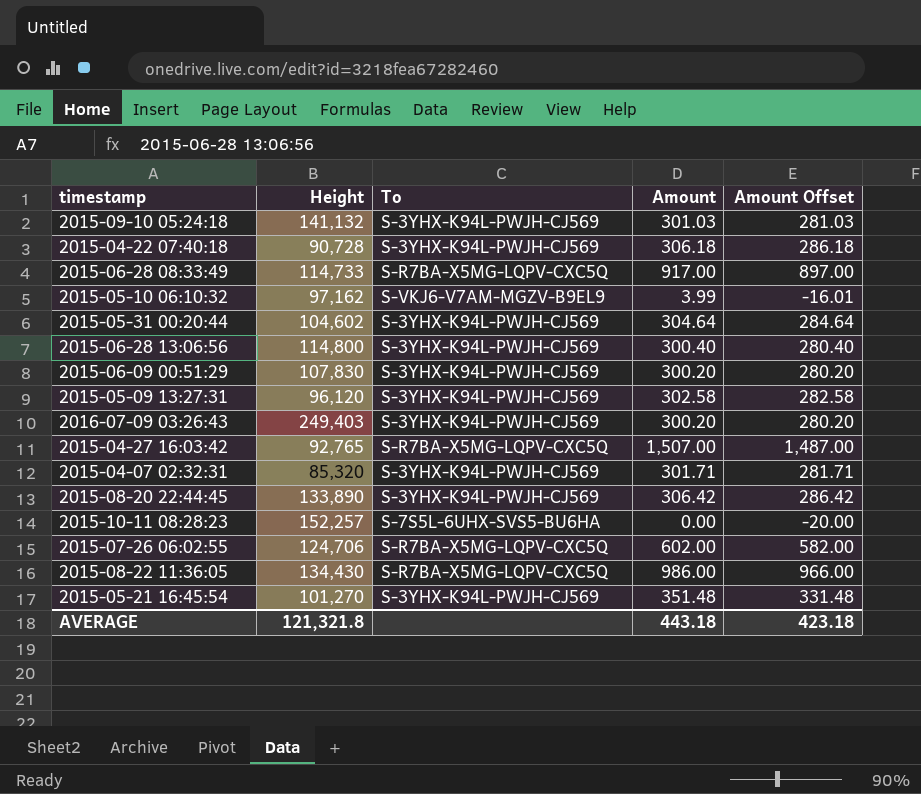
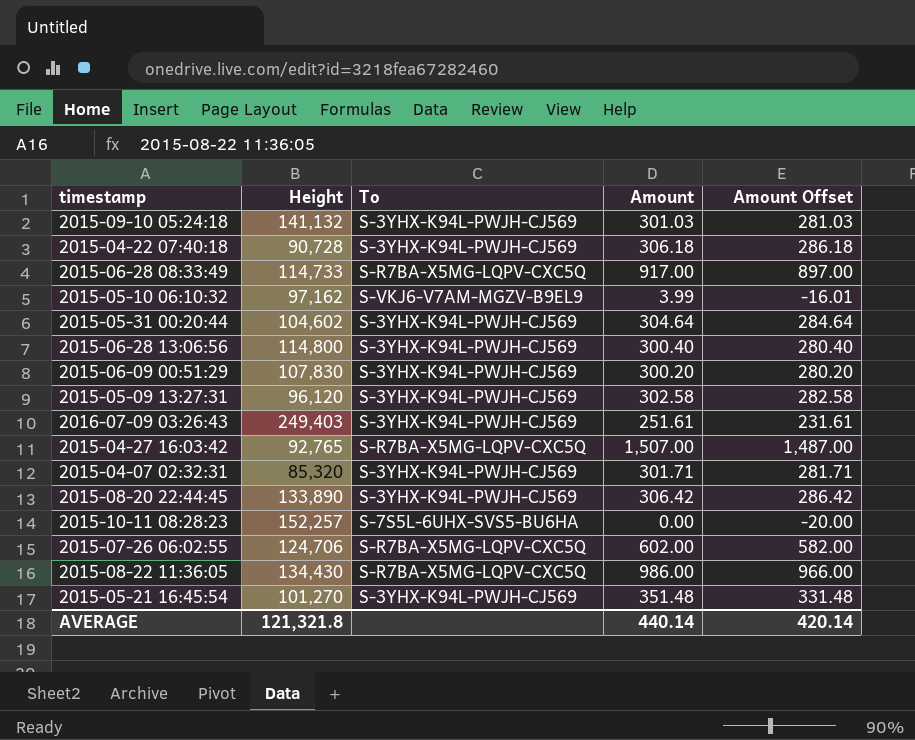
2016-07-09 03:26:43 | Amount: 300.20 -> 251.61
2016-07-09 03:26:43 | Amount Offset: 280.20 -> 231.61
AVERAGE | Amount: 443.18 -> 440.14
AVERAGE | Amount Offset: 423.18 -> 420.14

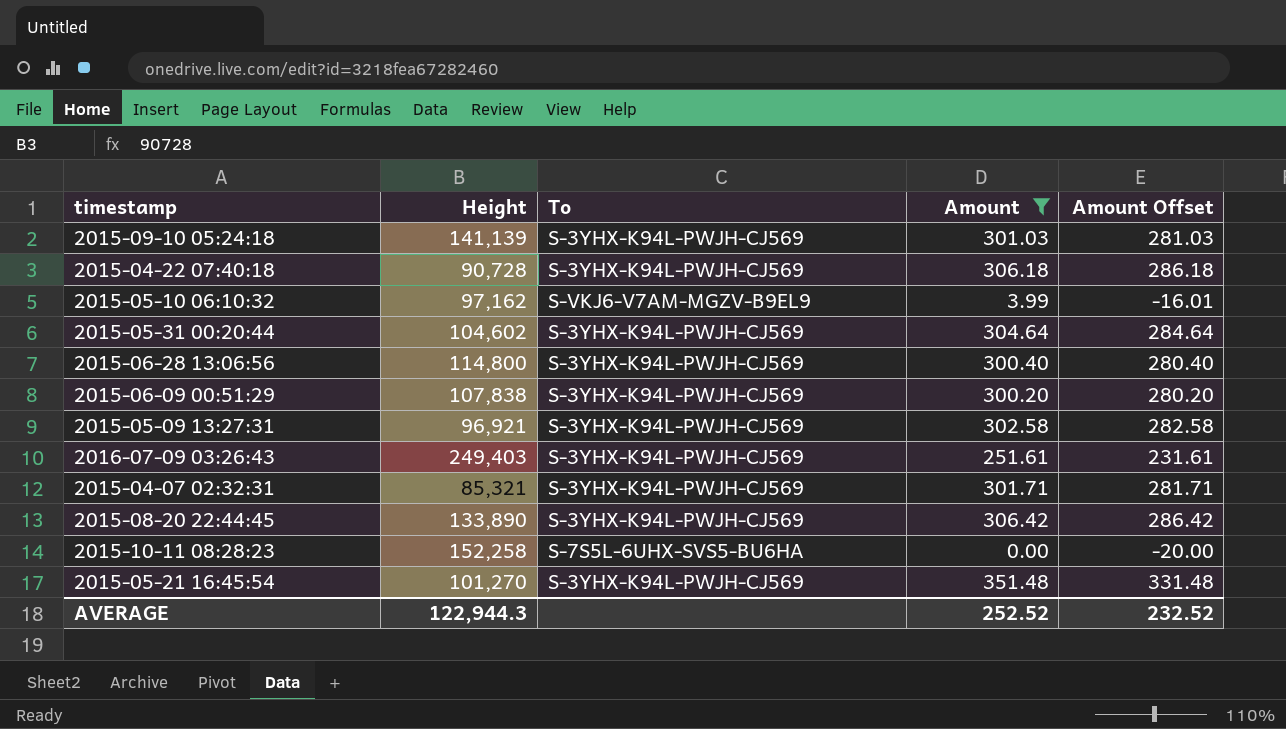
filter: none -> Amount <= 351.48
2015-09-10 05:24:18 | Height: 141,132 -> 141,139
2015-06-09 00:51:29 | Height: 107,830 -> 107,838
2015-05-09 13:27:31 | Height: 96,120 -> 96,921
2015-04-07 02:32:31 | Height: 85,320 -> 85,321
2015-10-11 08:28:23 | Height: 152,257 -> 152,258
AVERAGE | Height: 121,321.8 -> 122,944.3
AVERAGE | Amount: 440.14 -> 252.52
AVERAGE | Amount Offset: 420.14 -> 232.52

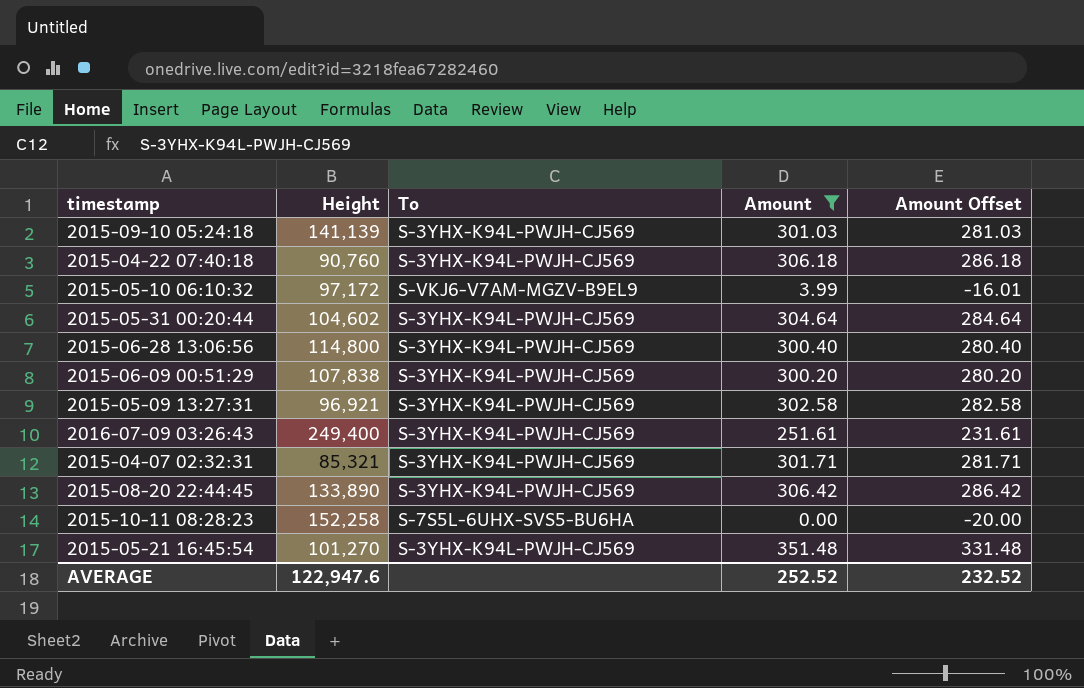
2015-04-22 07:40:18 | Height: 90,728 -> 90,760
2015-05-10 06:10:32 | Height: 97,162 -> 97,172
2016-07-09 03:26:43 | Height: 249,403 -> 249,400
AVERAGE | Height: 122,944.3 -> 122,947.6

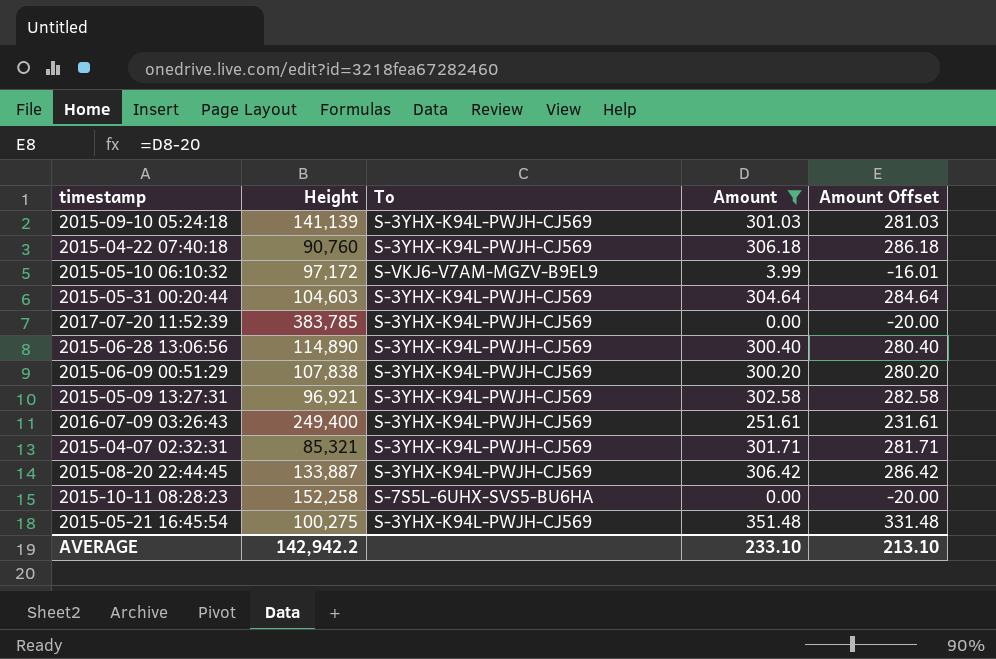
2015-05-31 00:20:44 | Height: 104,602 -> 104,603
row 2017-07-20 11:52:39: none -> 383,785 | S-3YHX-K94L-PWJH-CJ569 | 0.00 | -20.00
2015-06-28 13:06:56 | Height: 114,800 -> 114,890
2015-08-20 22:44:45 | Height: 133,890 -> 133,887
2015-05-21 16:45:54 | Height: 101,270 -> 100,275
AVERAGE | Height: 122,947.6 -> 142,942.2
AVERAGE | Amount: 252.52 -> 233.10
AVERAGE | Amount Offset: 232.52 -> 213.10

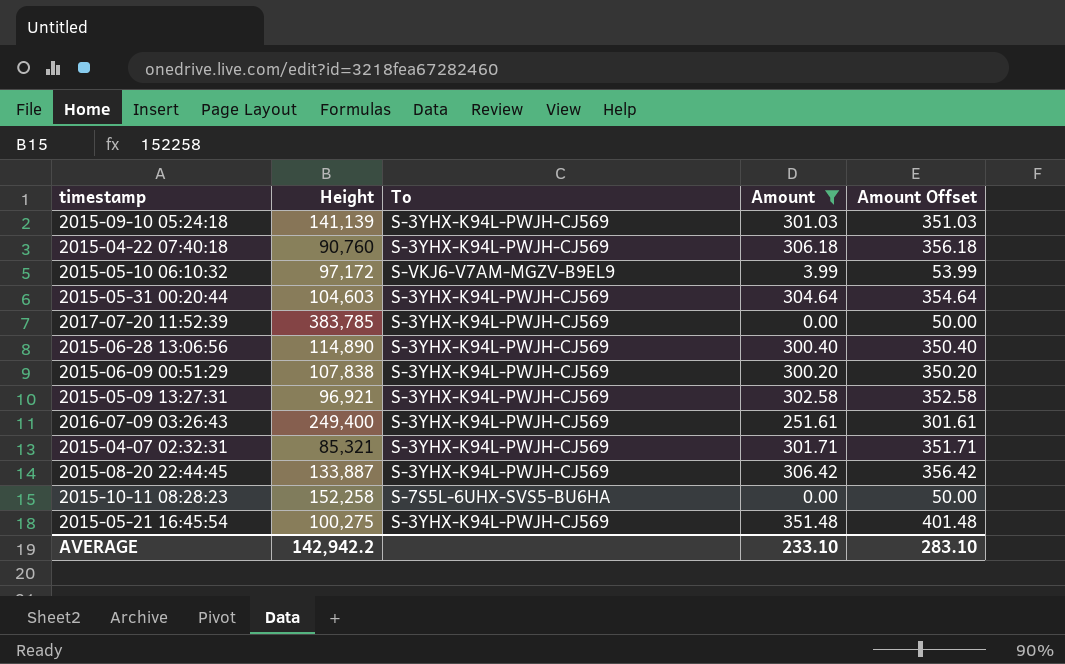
column Amount Offset | formula: [Amount] - 20 -> [Amount] + 50
AVERAGE | Amount Offset: 213.10 -> 283.10

